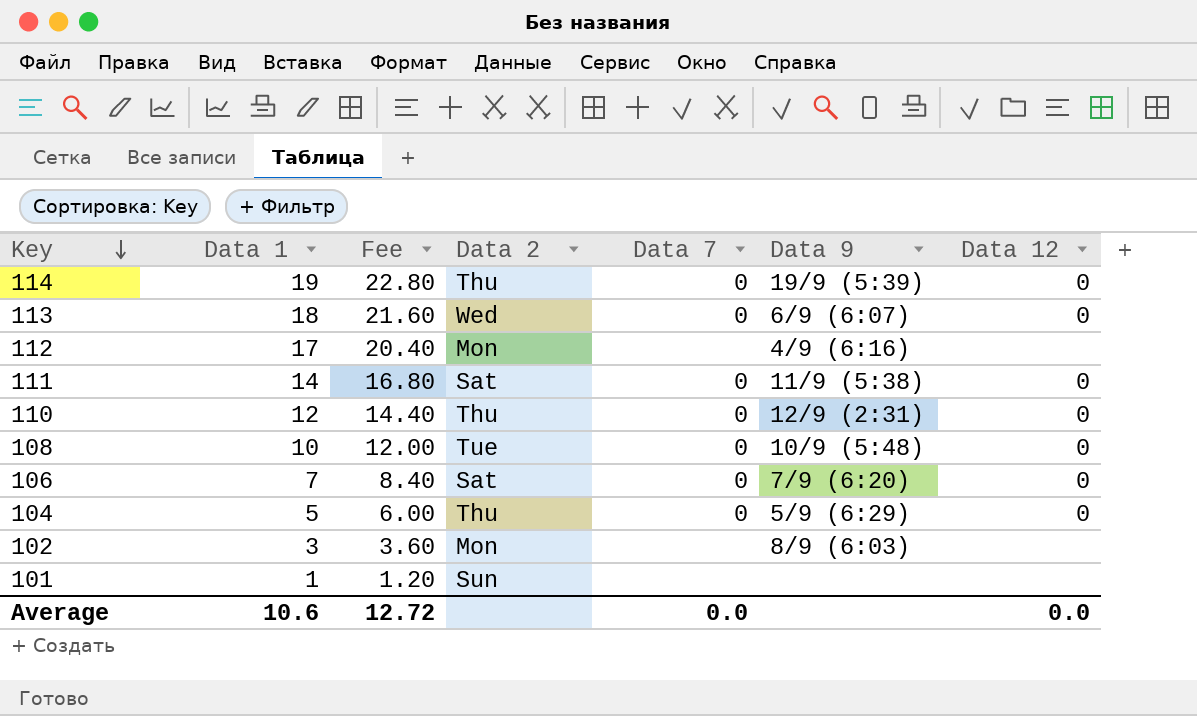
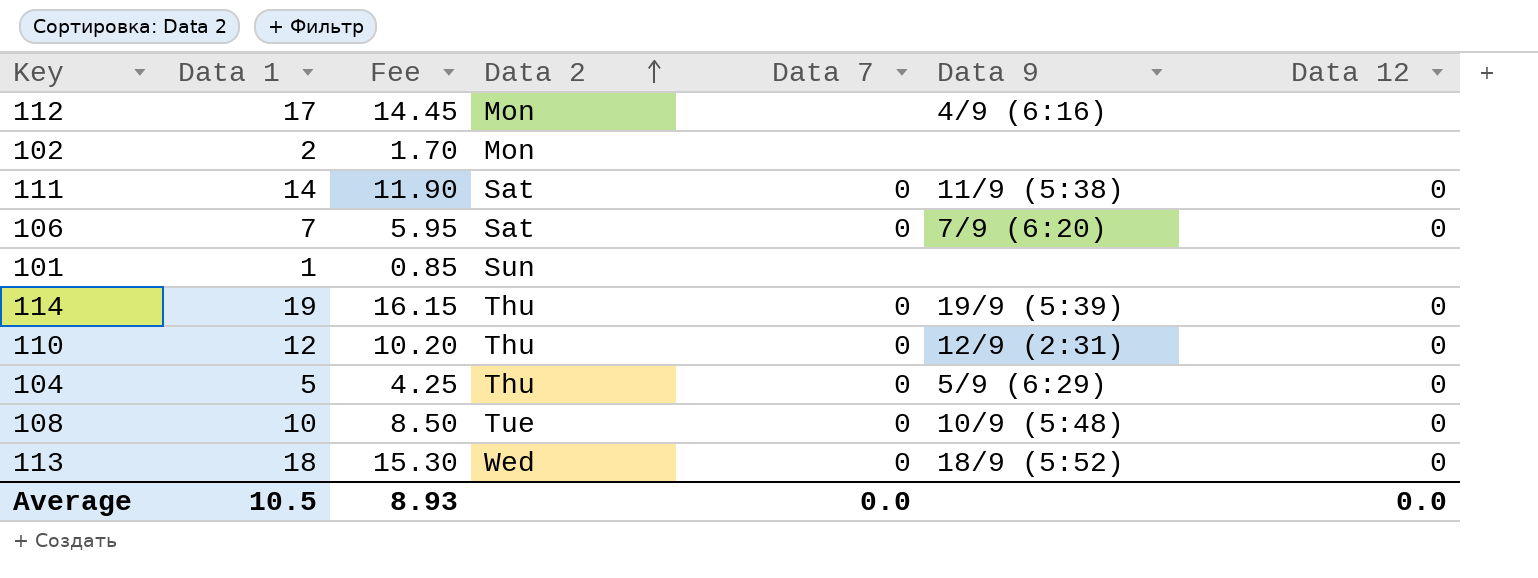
row order: Key descending -> Data 2 ascending
column Fee | formula: [Data 1] * 1.2 -> [Data 1] * 0.85
102 | Data 1: 3 -> 2
102 | Data 9: 8/9 (6:03) -> none
113 | Data 9: 6/9 (6:07) -> 18/9 (5:52)
Average | Data 1: 10.6 -> 10.5
Average | Fee: 12.72 -> 8.93

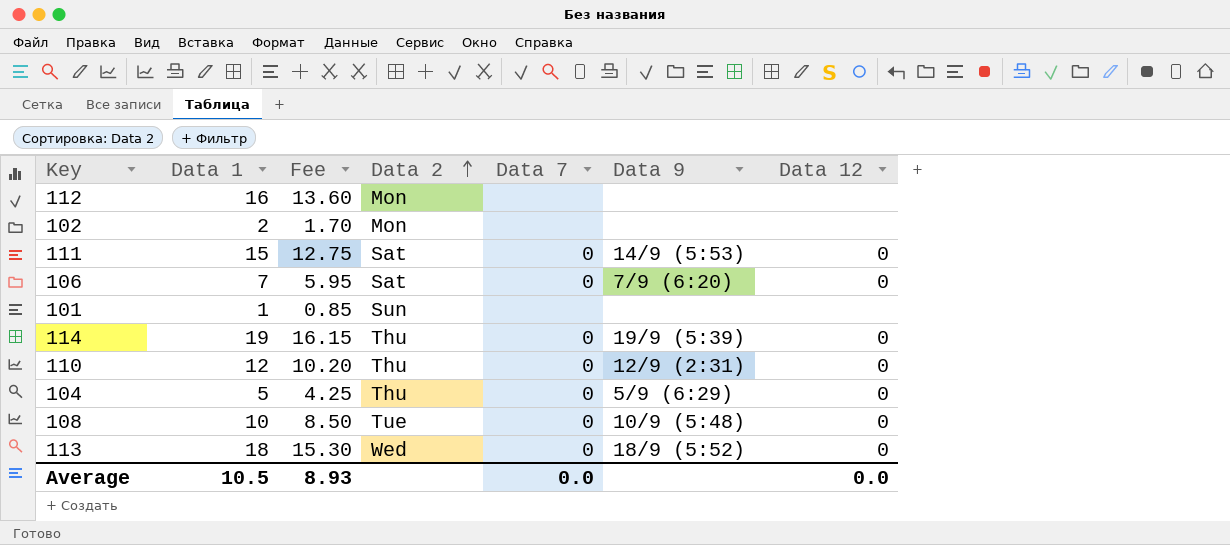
112 | Data 1: 17 -> 16
112 | Fee: 14.45 -> 13.60
112 | Data 9: 4/9 (6:16) -> none
111 | Data 1: 14 -> 15
111 | Fee: 11.90 -> 12.75
111 | Data 9: 11/9 (5:38) -> 14/9 (5:53)

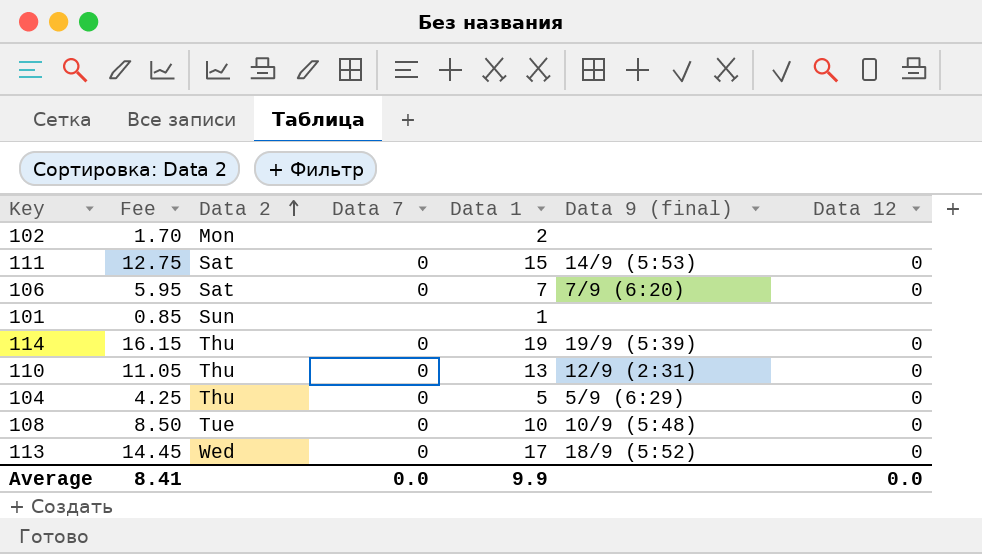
column Data 1 | position: 2 -> 5
column name: Data 9 -> Data 9 (final)
row 112: 16 | 13.60 | Mon | none | none | none -> none
110 | Fee: 10.20 -> 11.05
110 | Data 1: 12 -> 13
113 | Fee: 15.30 -> 14.45
113 | Data 1: 18 -> 17
Average | Fee: 8.93 -> 8.41
Average | Data 1: 10.5 -> 9.9

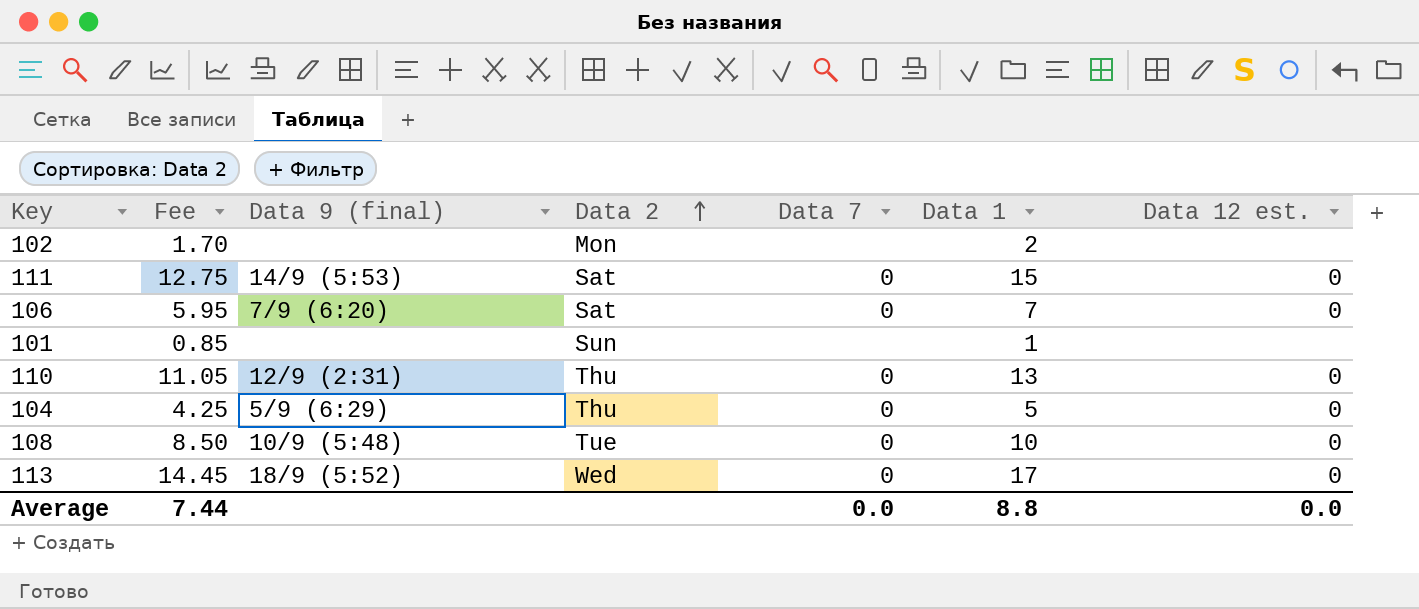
column Data 9 (final) | position: 6 -> 3
column name: Data 12 -> Data 12 est.
row 114: 16.15 | Thu | 0 | 19 | 19/9 (5:39) | 0 -> none
Average | Fee: 8.41 -> 7.44
Average | Data 1: 9.9 -> 8.8

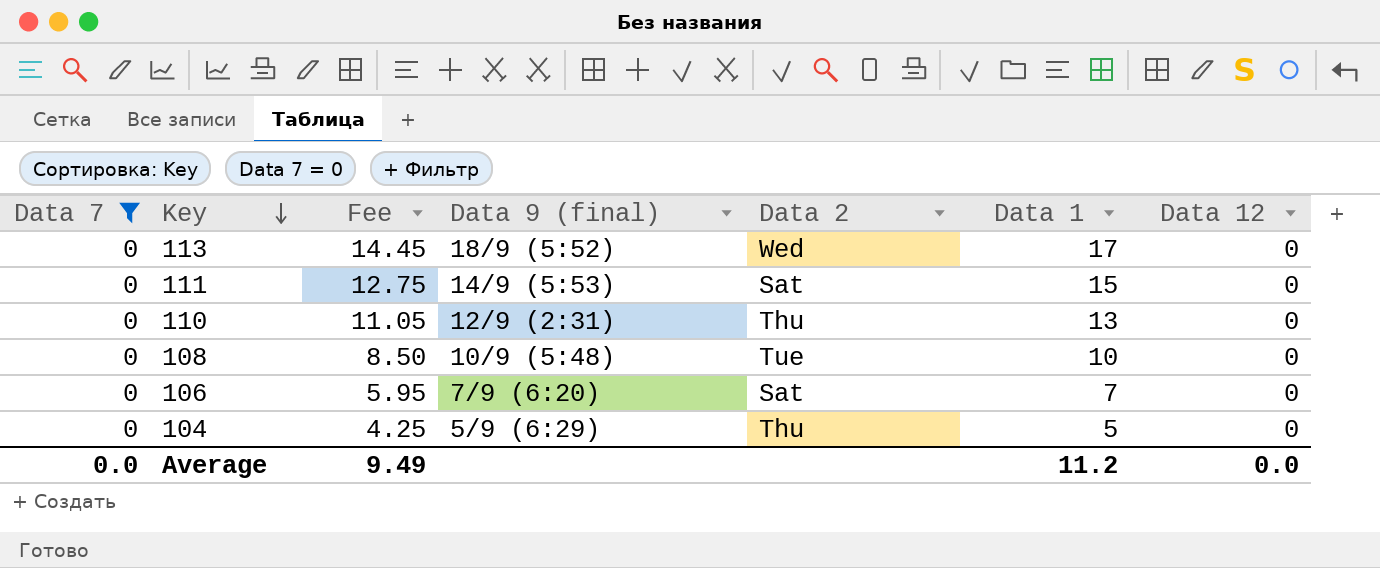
filter: none -> Data 7 = 0
row order: Data 2 ascending -> Key descending
column Data 7 | position: 5 -> 1
column name: Data 12 est. -> Data 12
Average | Fee: 7.44 -> 9.49
Average | Data 1: 8.8 -> 11.2

